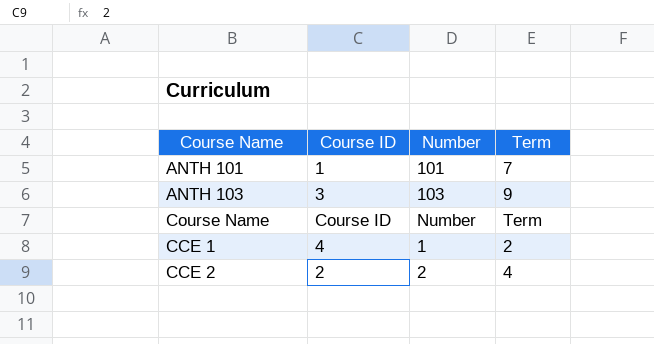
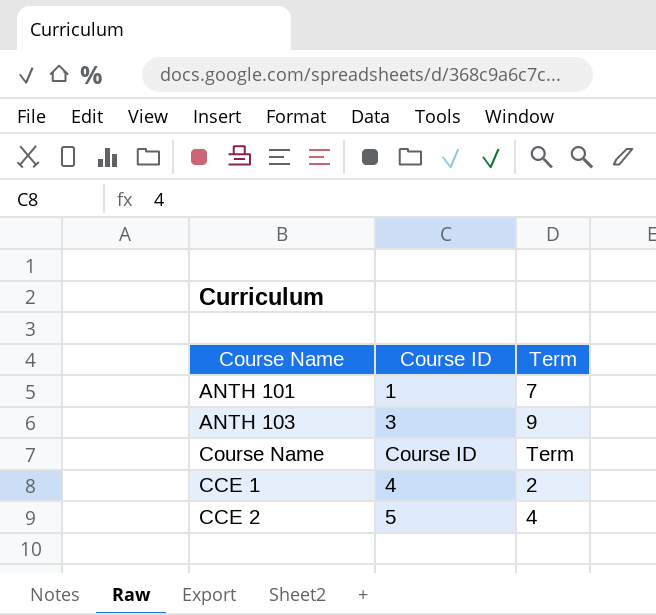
column Number | position: 3 -> none
CCE 2 | Course ID: 2 -> 5

